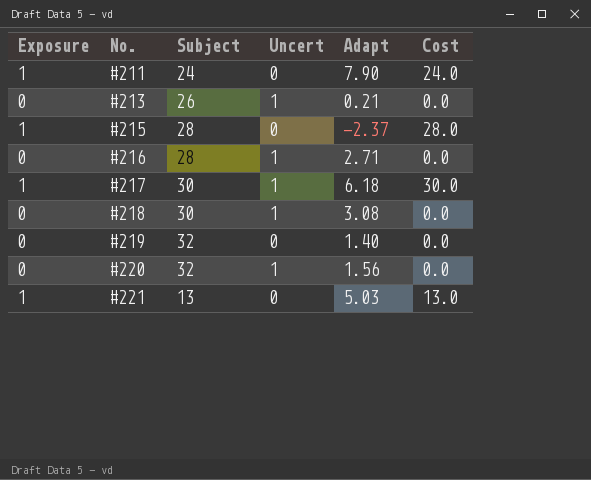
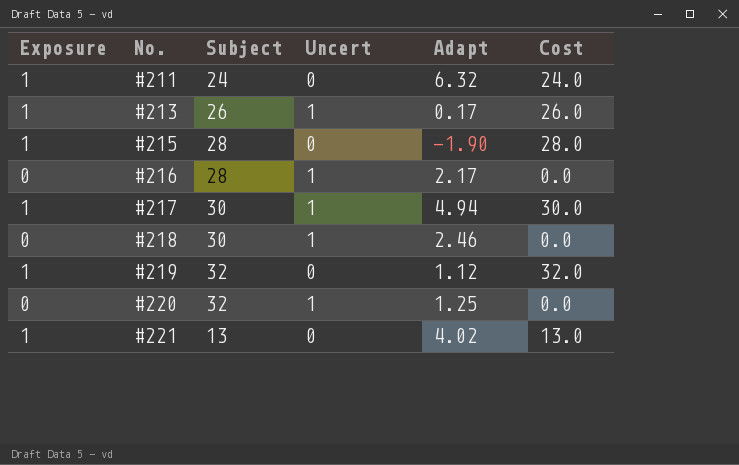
#211 | Adapt: 7.90 -> 6.32
#213 | Exposure: 0 -> 1
#213 | Adapt: 0.21 -> 0.17
#213 | Cost: 0.0 -> 26.0
#215 | Adapt: -2.37 -> -1.90
#216 | Adapt: 2.71 -> 2.17
#217 | Adapt: 6.18 -> 4.94
#218 | Adapt: 3.08 -> 2.46
#219 | Exposure: 0 -> 1
#219 | Adapt: 1.40 -> 1.12
#219 | Cost: 0.0 -> 32.0
#220 | Adapt: 1.56 -> 1.25
#221 | Adapt: 5.03 -> 4.02

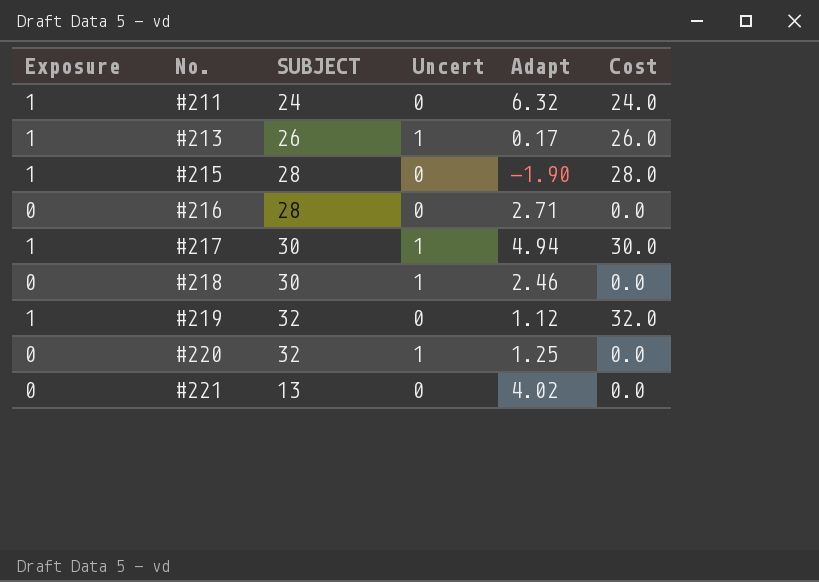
column name: Subject -> SUBJECT
#216 | Uncert: 1 -> 0
#216 | Adapt: 2.17 -> 2.71
#221 | Exposure: 1 -> 0
#221 | Cost: 13.0 -> 0.0

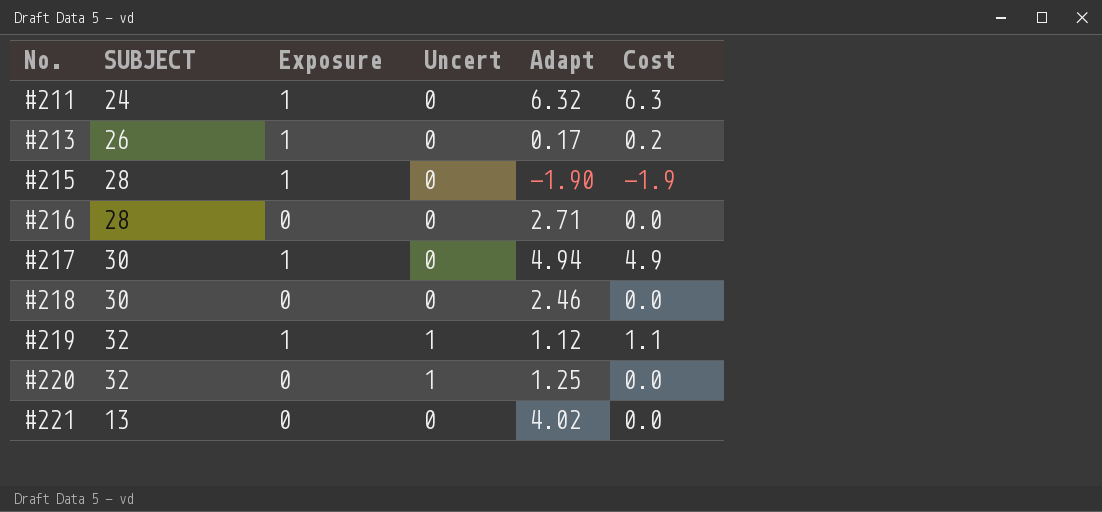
column Exposure | position: 1 -> 3
column Cost | formula: [Exposure] * [SUBJECT] -> [Exposure] * [Adapt]
#213 | Uncert: 1 -> 0
#217 | Uncert: 1 -> 0
#218 | Uncert: 1 -> 0
#219 | Uncert: 0 -> 1

